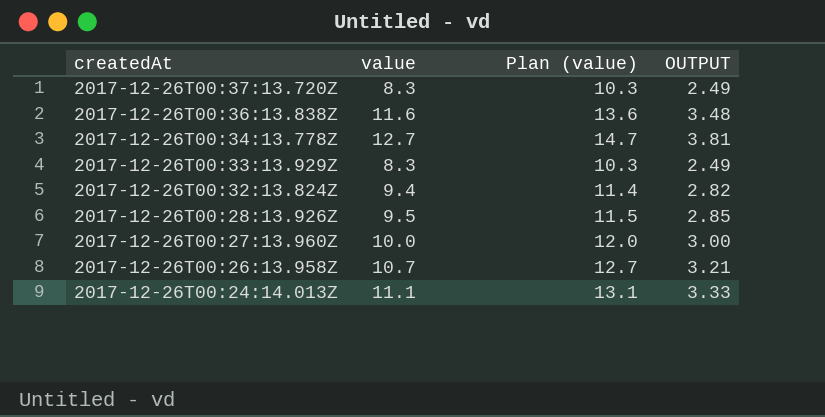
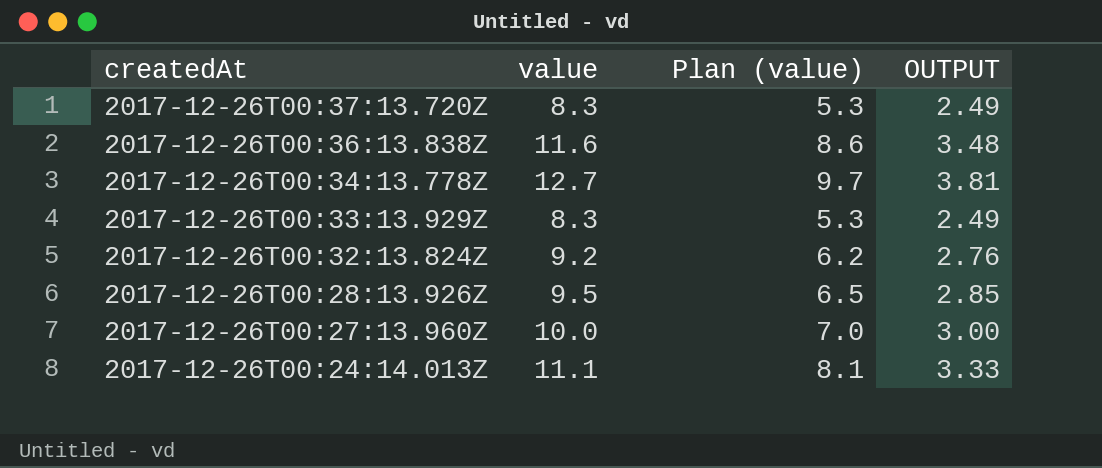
column Plan (value) | formula: [value] + 2 -> [value] - 3
row 2017-12-26T00:26:13.958Z: 10.7 | 12.7 | 3.21 -> none
2017-12-26T00:32:13.824Z | value: 9.4 -> 9.2
2017-12-26T00:32:13.824Z | OUTPUT: 2.82 -> 2.76

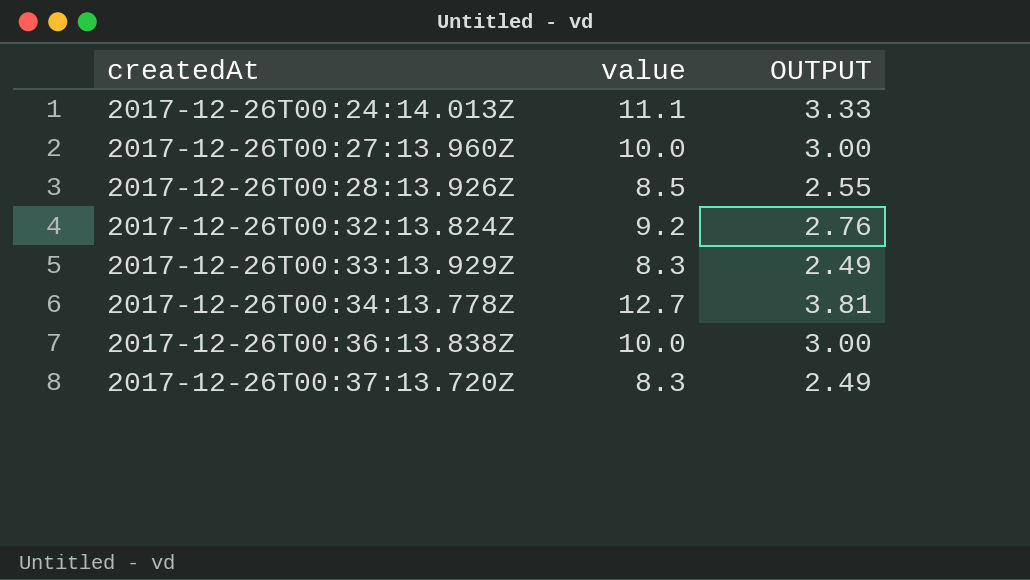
row order: createdAt descending -> createdAt ascending
column Plan (value) | formula: [value] - 3 -> none
2017-12-26T00:28:13.926Z | value: 9.5 -> 8.5
2017-12-26T00:28:13.926Z | OUTPUT: 2.85 -> 2.55
2017-12-26T00:36:13.838Z | value: 11.6 -> 10.0
2017-12-26T00:36:13.838Z | OUTPUT: 3.48 -> 3.00

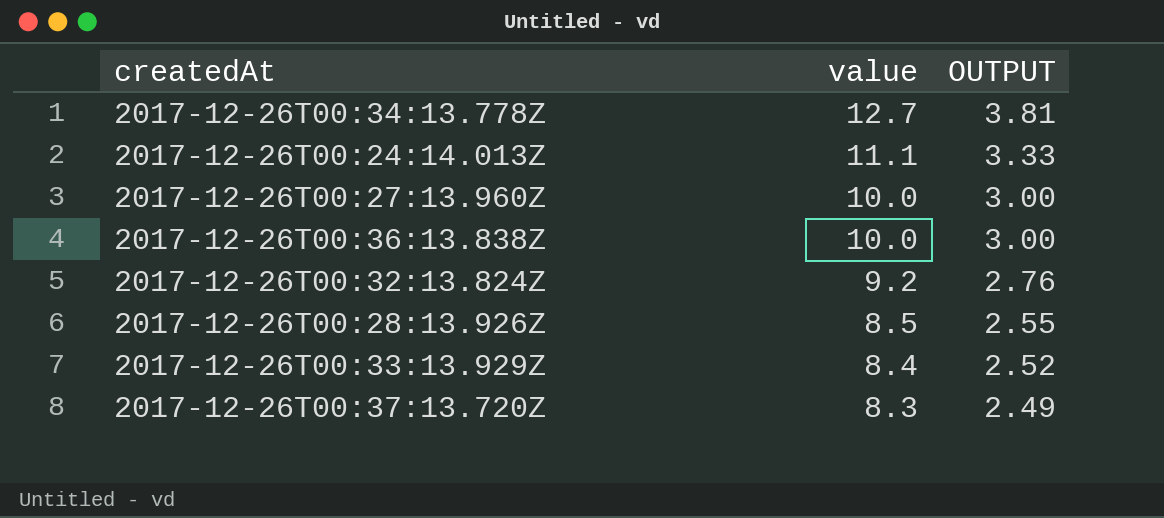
row order: createdAt ascending -> value descending
2017-12-26T00:33:13.929Z | value: 8.3 -> 8.4
2017-12-26T00:33:13.929Z | OUTPUT: 2.49 -> 2.52

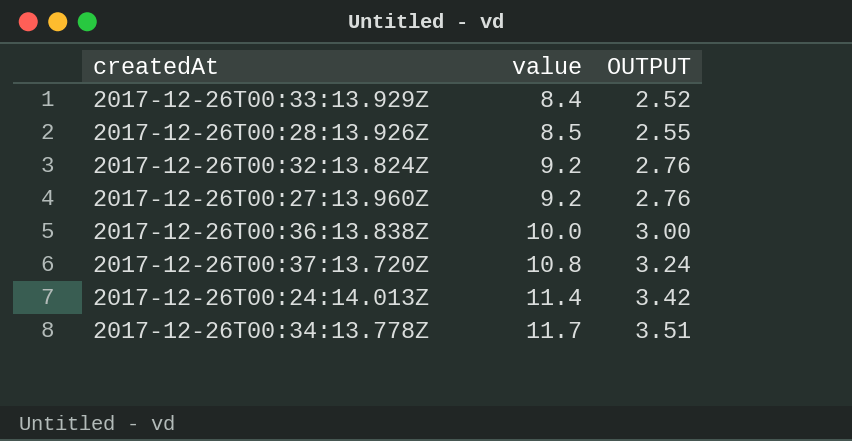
row order: value descending -> value ascending
2017-12-26T00:27:13.960Z | value: 10.0 -> 9.2
2017-12-26T00:27:13.960Z | OUTPUT: 3.00 -> 2.76
2017-12-26T00:37:13.720Z | value: 8.3 -> 10.8
2017-12-26T00:37:13.720Z | OUTPUT: 2.49 -> 3.24
2017-12-26T00:24:14.013Z | value: 11.1 -> 11.4
2017-12-26T00:24:14.013Z | OUTPUT: 3.33 -> 3.42
2017-12-26T00:34:13.778Z | value: 12.7 -> 11.7
2017-12-26T00:34:13.778Z | OUTPUT: 3.81 -> 3.51

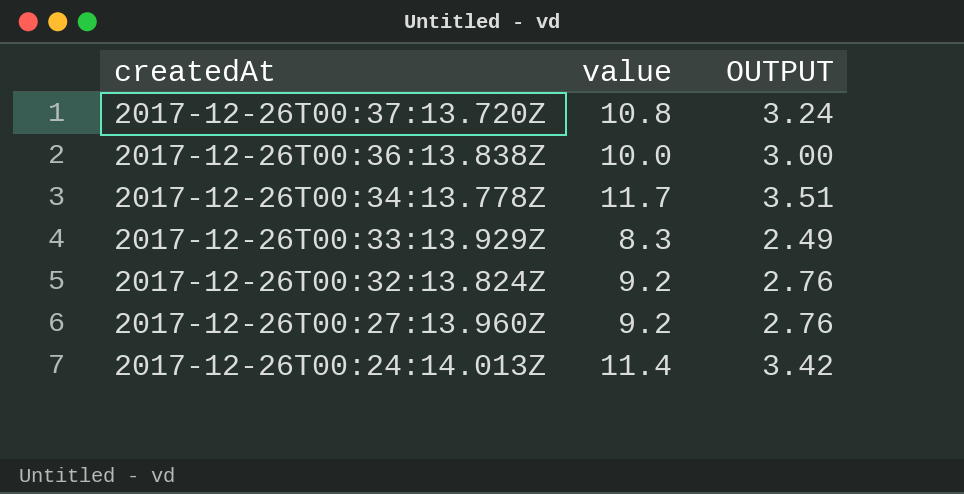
row order: value ascending -> createdAt descending
row 2017-12-26T00:28:13.926Z: 8.5 | 2.55 -> none
2017-12-26T00:33:13.929Z | value: 8.4 -> 8.3
2017-12-26T00:33:13.929Z | OUTPUT: 2.52 -> 2.49

